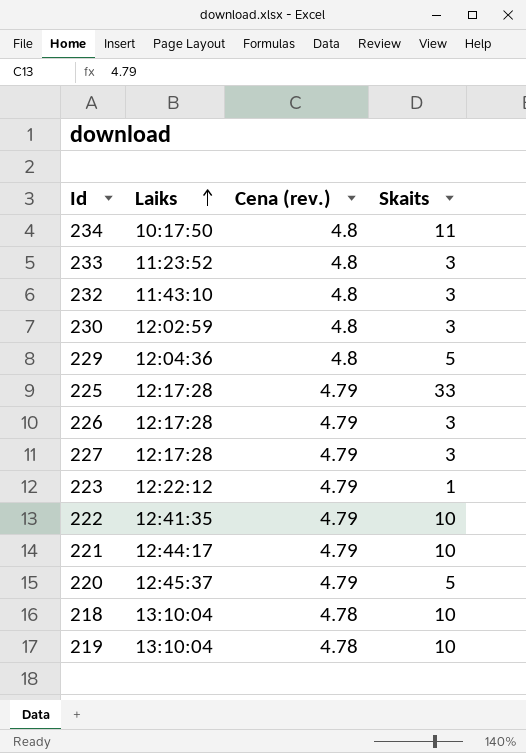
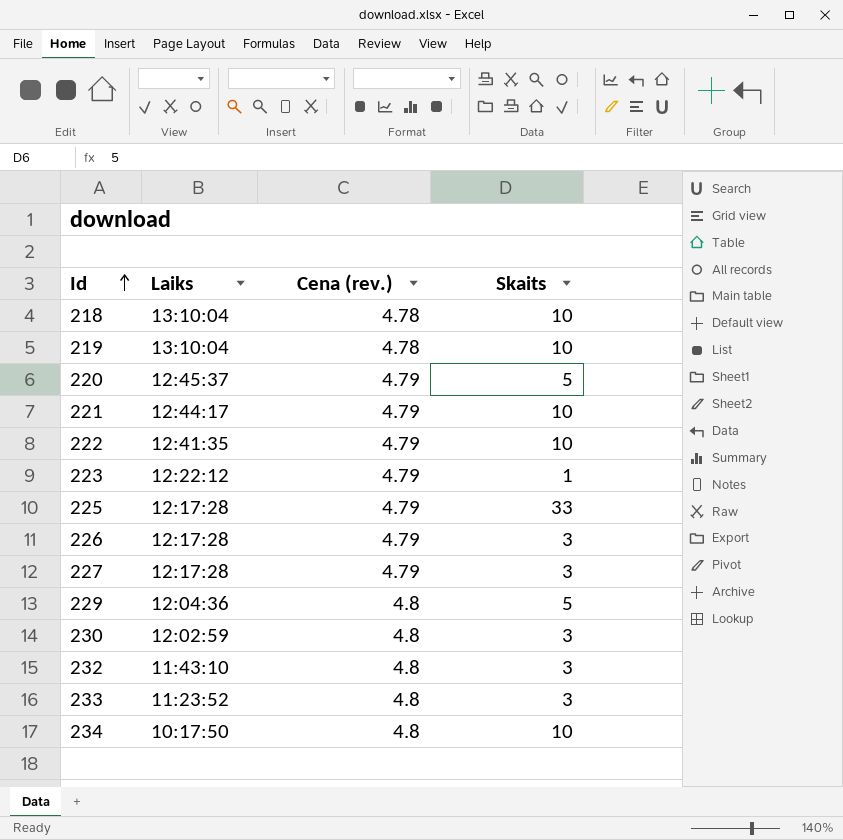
row order: Laiks ascending -> Id ascending
234 | Skaits: 11 -> 10

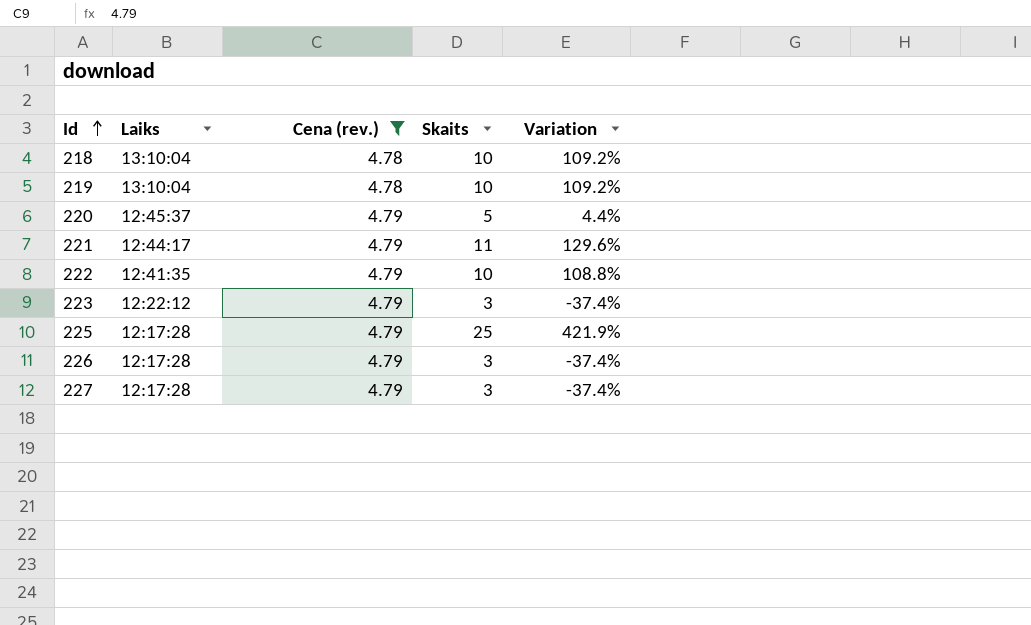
filter: none -> Cena (rev.) != 4.8
column Variation | formula: none -> ([Skaits] - [Cena (rev.)]) / [Cena (rev.)]
221 | Skaits: 10 -> 11
223 | Skaits: 1 -> 3
225 | Skaits: 33 -> 25

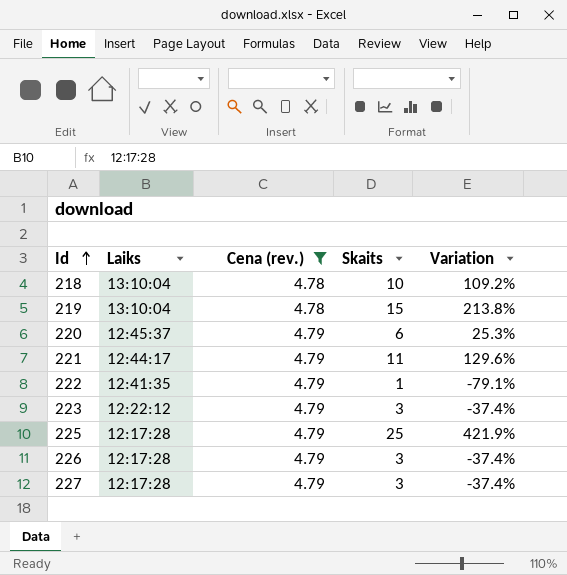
219 | Skaits: 10 -> 15
219 | Variation: 109.2% -> 213.8%
220 | Skaits: 5 -> 6
220 | Variation: 4.4% -> 25.3%
222 | Skaits: 10 -> 1
222 | Variation: 108.8% -> -79.1%

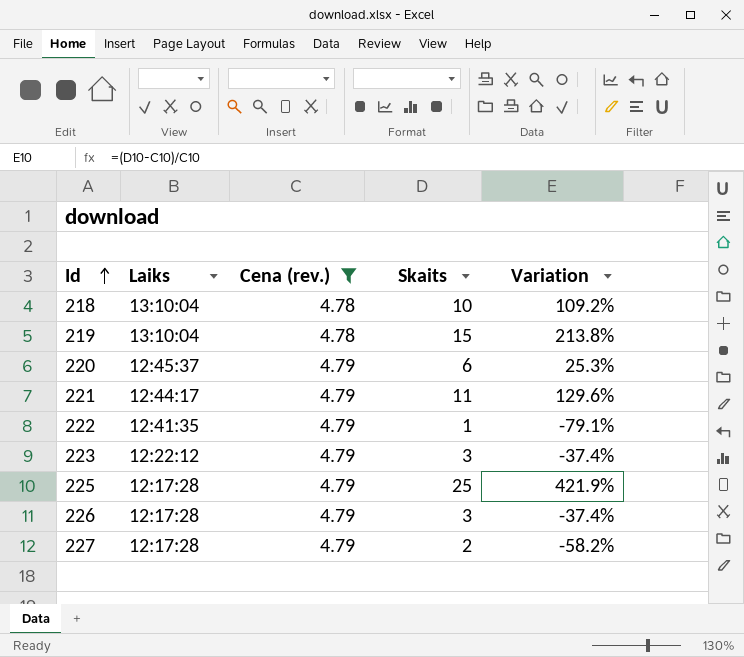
227 | Skaits: 3 -> 2
227 | Variation: -37.4% -> -58.2%

